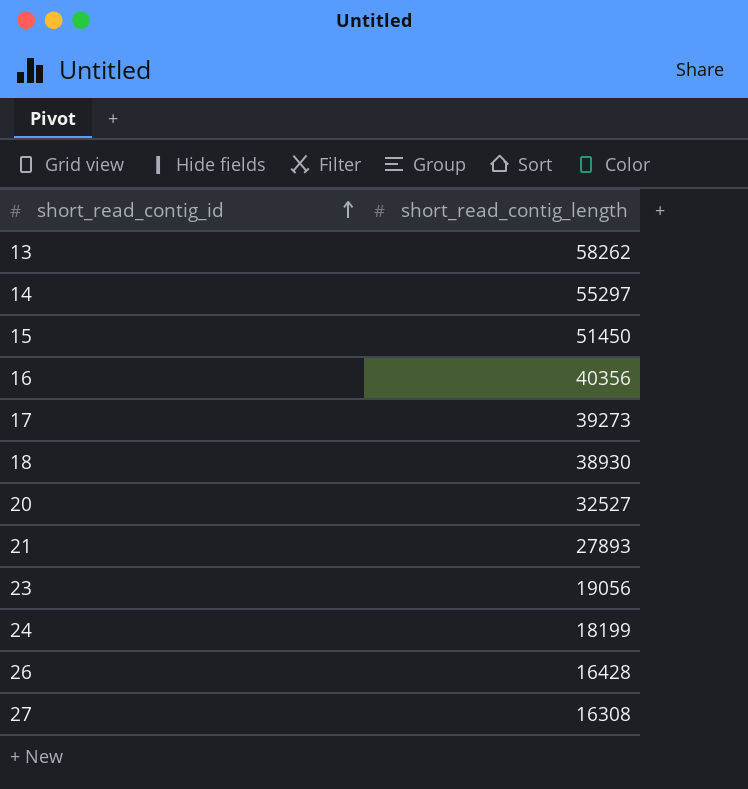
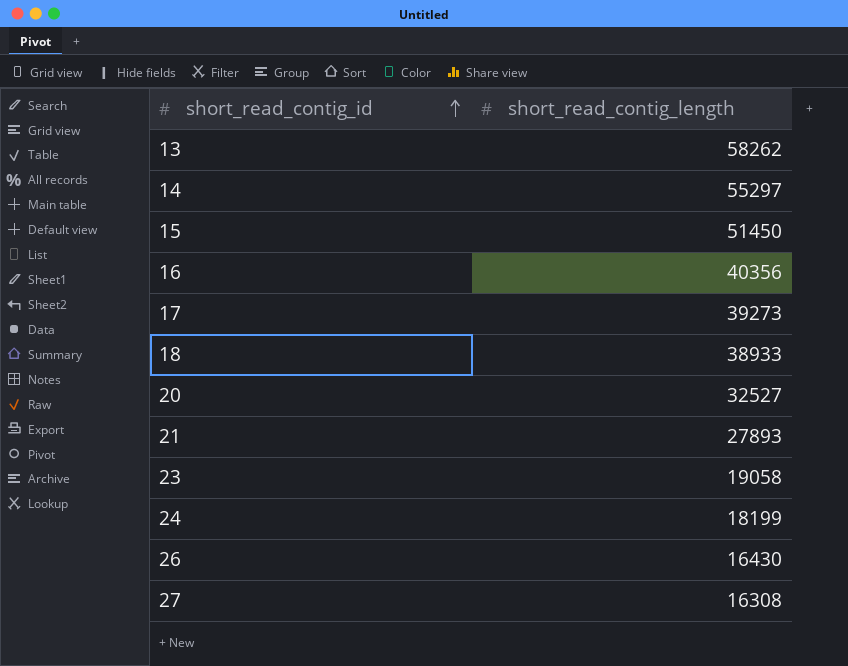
18 | short_read_contig_length: 38930 -> 38933
23 | short_read_contig_length: 19056 -> 19058
26 | short_read_contig_length: 16428 -> 16430

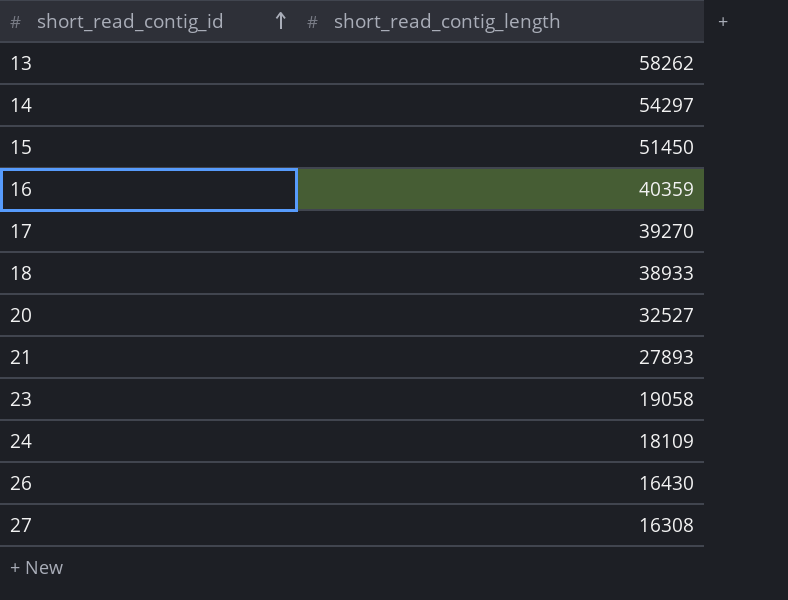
14 | short_read_contig_length: 55297 -> 54297
16 | short_read_contig_length: 40356 -> 40359
17 | short_read_contig_length: 39273 -> 39270
24 | short_read_contig_length: 18199 -> 18109

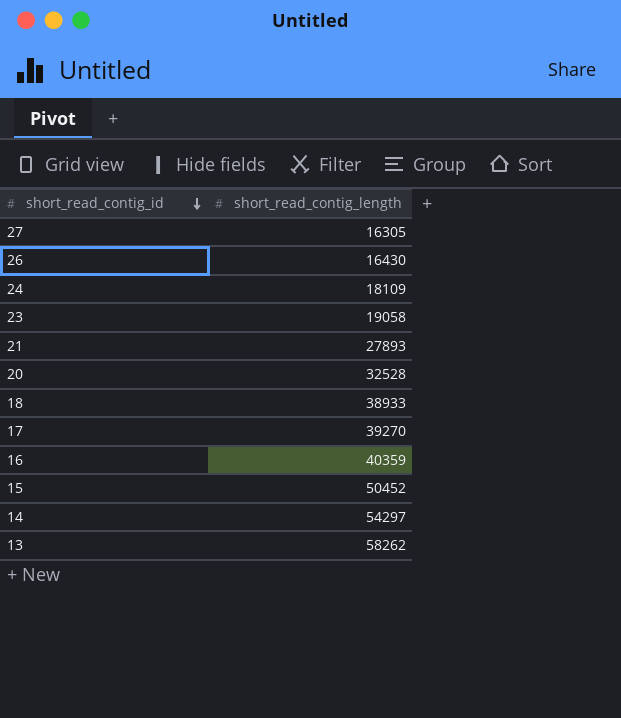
row order: short_read_contig_id ascending -> short_read_contig_id descending
27 | short_read_contig_length: 16308 -> 16305
20 | short_read_contig_length: 32527 -> 32528
15 | short_read_contig_length: 51450 -> 50452

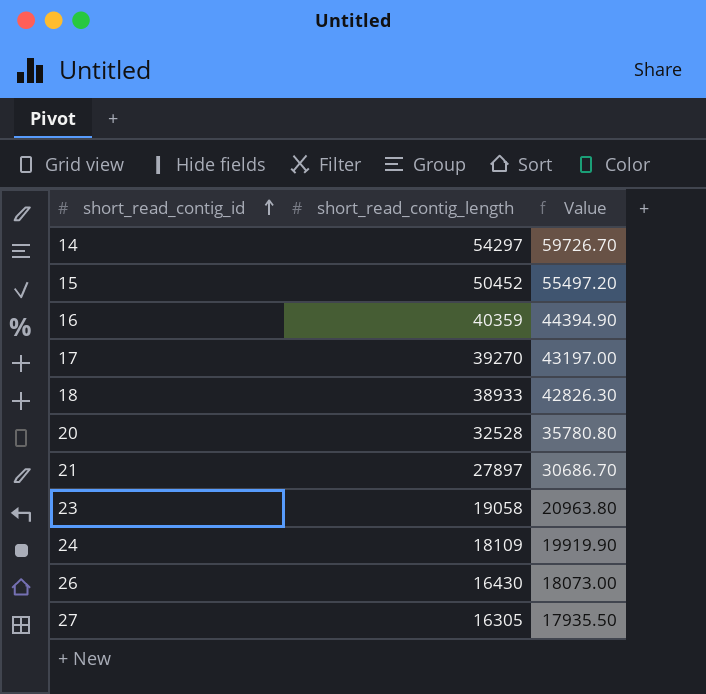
row order: short_read_contig_id descending -> short_read_contig_id ascending
column Value | formula: none -> [short_read_contig_length] * 1.1
row 13: 58262 -> none
21 | short_read_contig_length: 27893 -> 27897

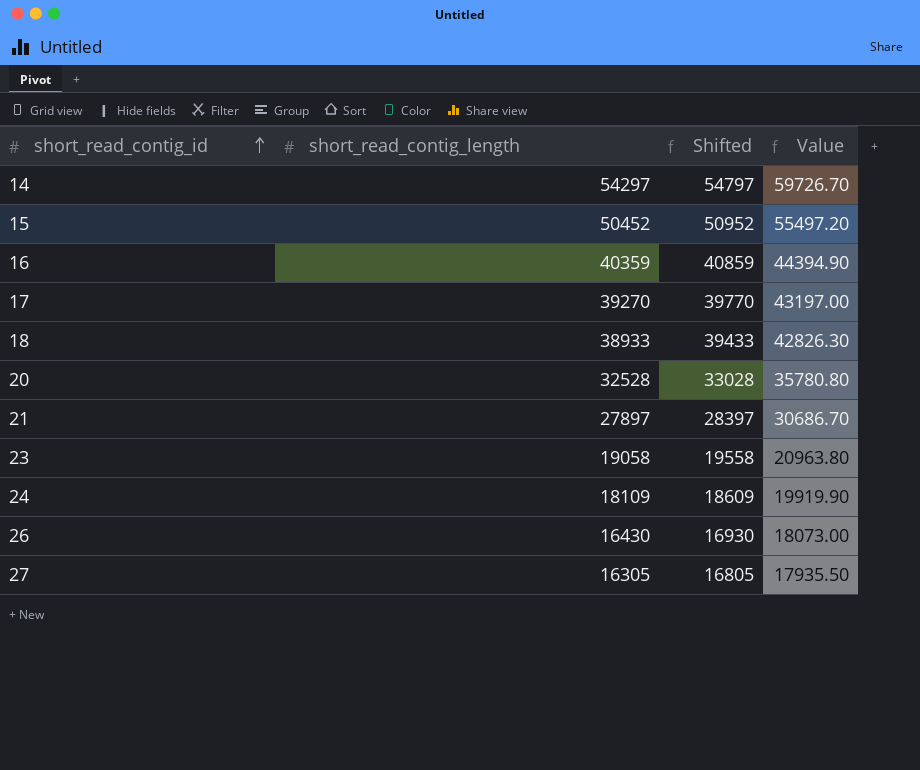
column Shifted | formula: none -> [short_read_contig_length] + 500

